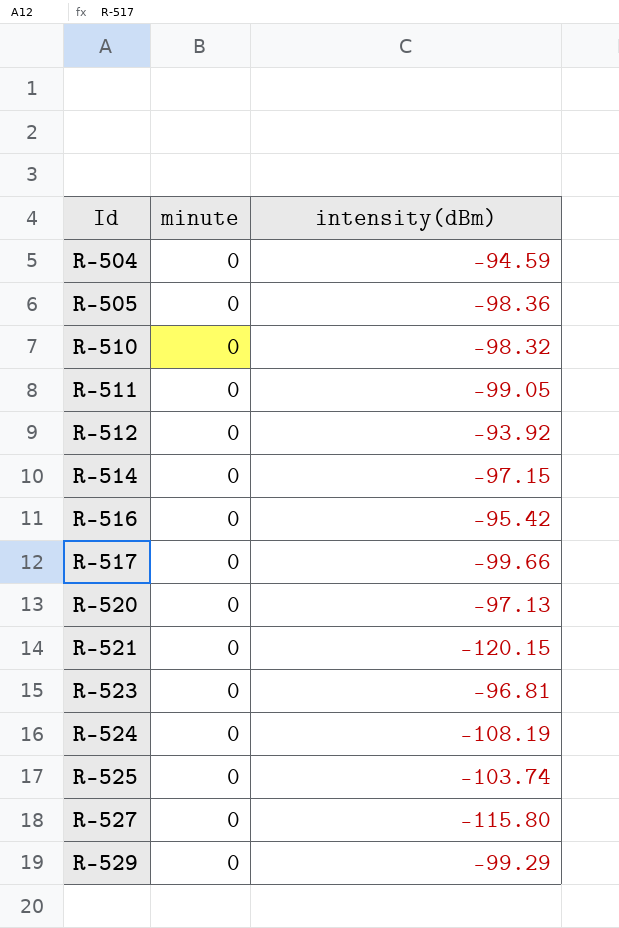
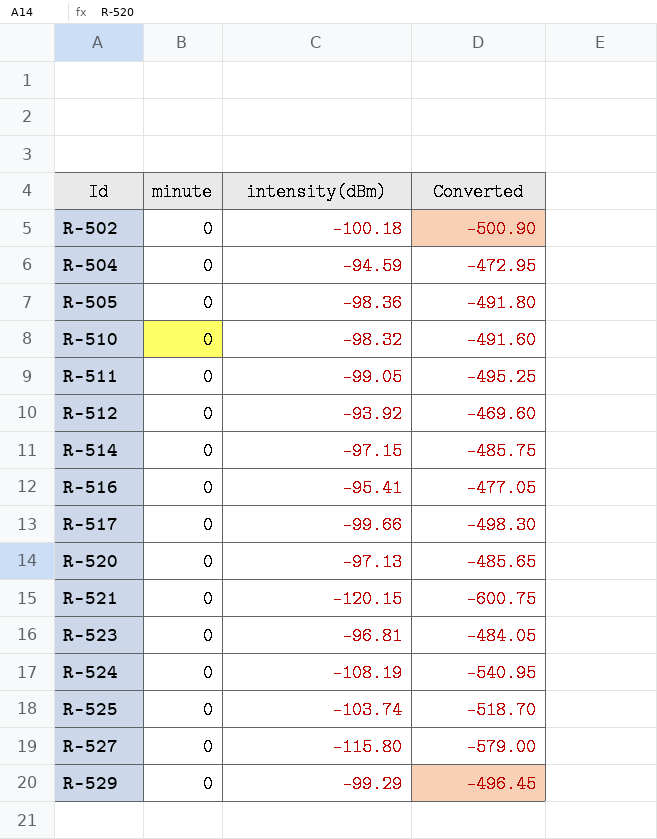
column Converted | formula: none -> [intensity(dBm)] * 5
row R-502: none -> 0 | -100.18 | -500.90
R-516 | intensity(dBm): -95.42 -> -95.41

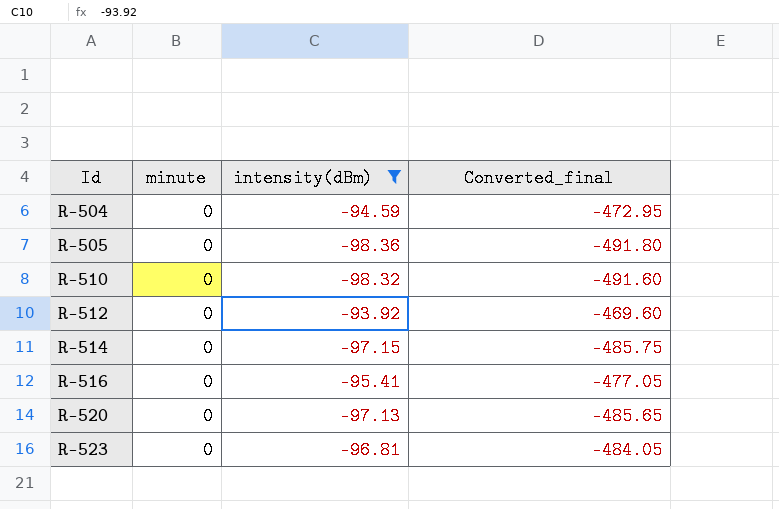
filter: none -> intensity(dBm) >= -98.36
column name: Converted -> Converted_final

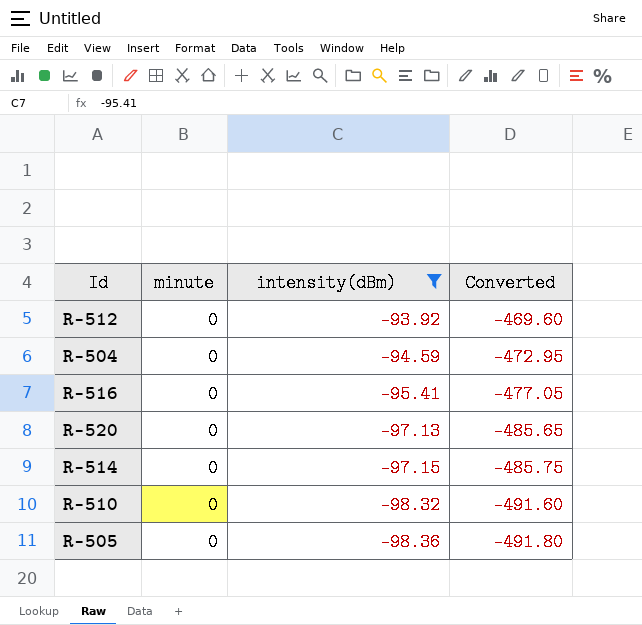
row order: Id ascending -> intensity(dBm) descending
column name: Converted_final -> Converted
row R-523: 0 | -96.81 | -484.05 -> none

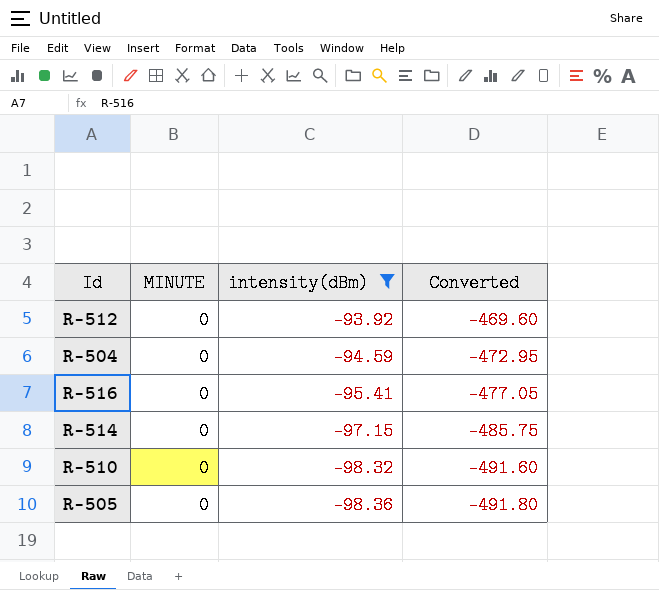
column name: minute -> MINUTE
row R-520: 0 | -97.13 | -485.65 -> none

